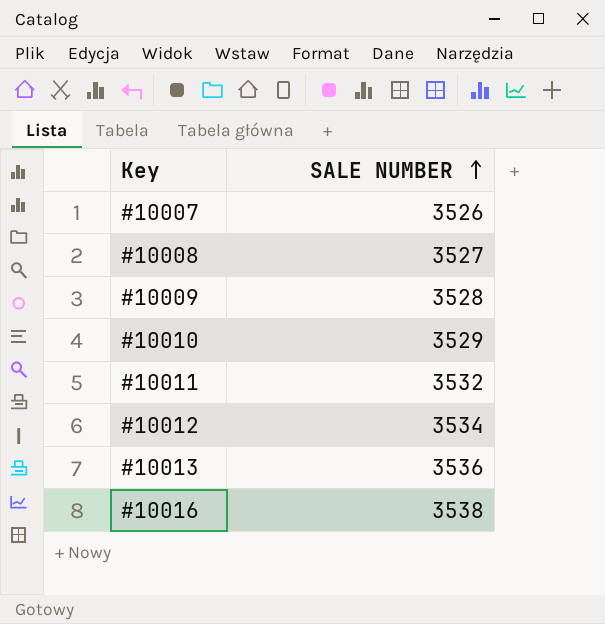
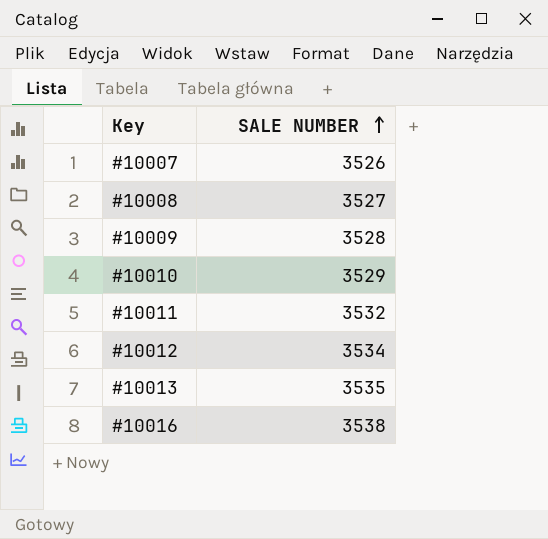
#10013 | SALE NUMBER: 3536 -> 3535

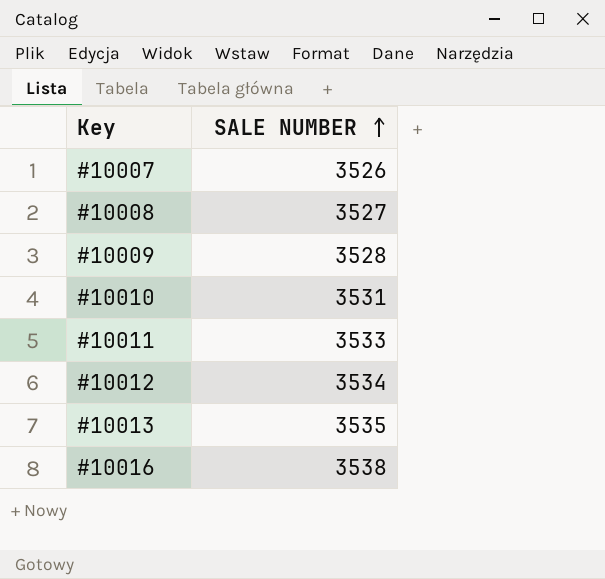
#10010 | SALE NUMBER: 3529 -> 3531
#10011 | SALE NUMBER: 3532 -> 3533

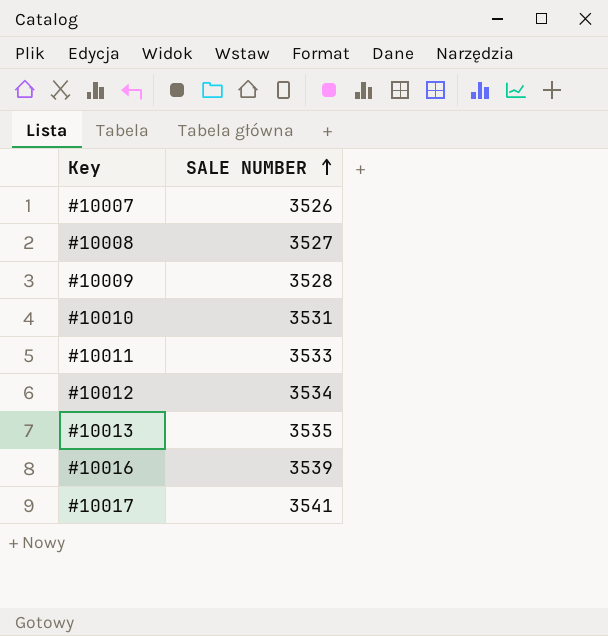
#10016 | SALE NUMBER: 3538 -> 3539
row #10017: none -> 3541

